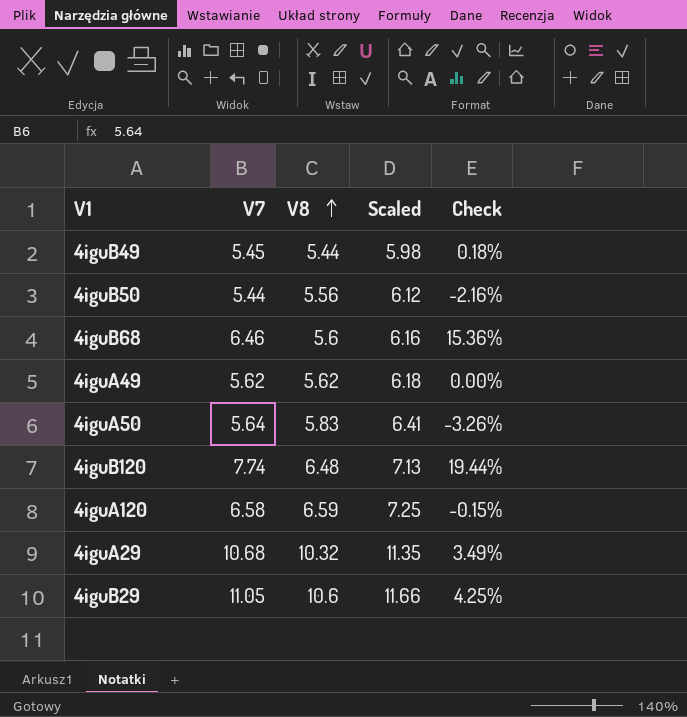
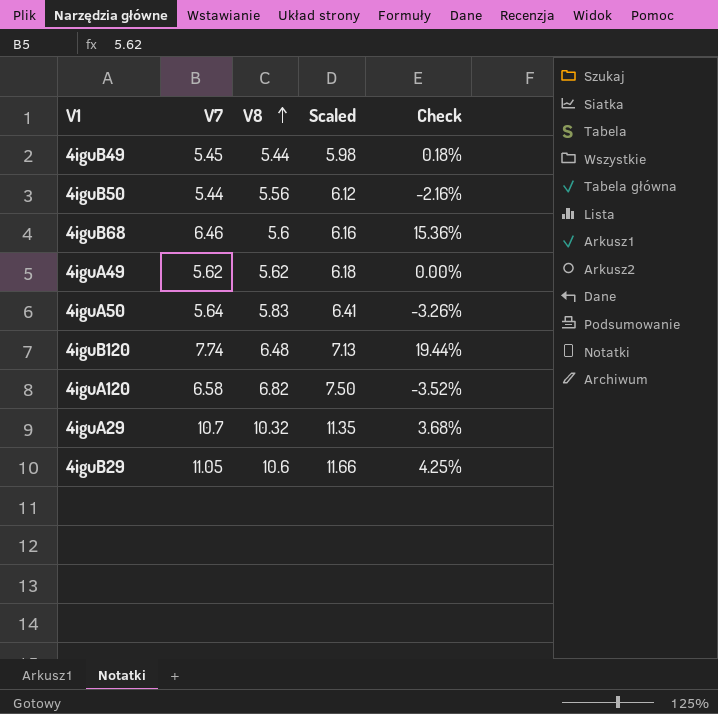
4iguA120 | V8: 6.59 -> 6.82
4iguA120 | Scaled: 7.25 -> 7.50
4iguA120 | Check: -0.15% -> -3.52%
4iguA29 | V7: 10.68 -> 10.7
4iguA29 | Check: 3.49% -> 3.68%

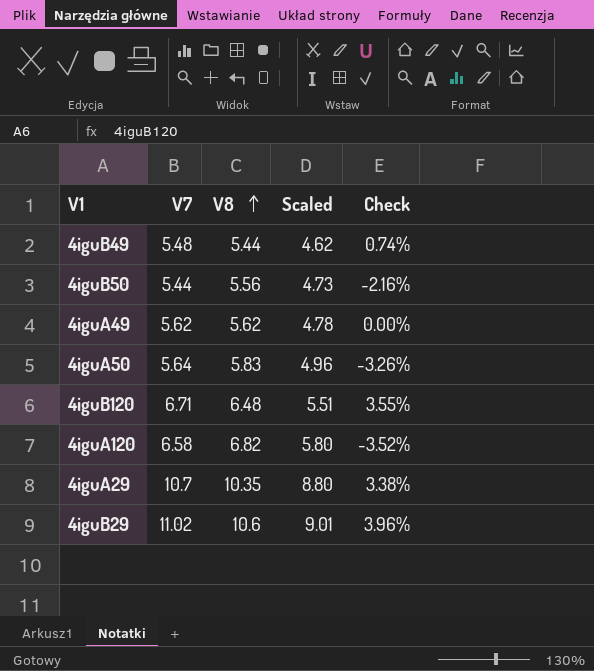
column Scaled | formula: [V8] * 1.1 -> [V8] * 0.85
row 4iguB68: 6.46 | 5.6 | 6.16 | 15.36% -> none
4iguB49 | V7: 5.45 -> 5.48
4iguB49 | Check: 0.18% -> 0.74%
4iguB120 | V7: 7.74 -> 6.71
4iguB120 | Check: 19.44% -> 3.55%
4iguA29 | V8: 10.32 -> 10.35
4iguA29 | Check: 3.68% -> 3.38%
4iguB29 | V7: 11.05 -> 11.02
4iguB29 | Check: 4.25% -> 3.96%

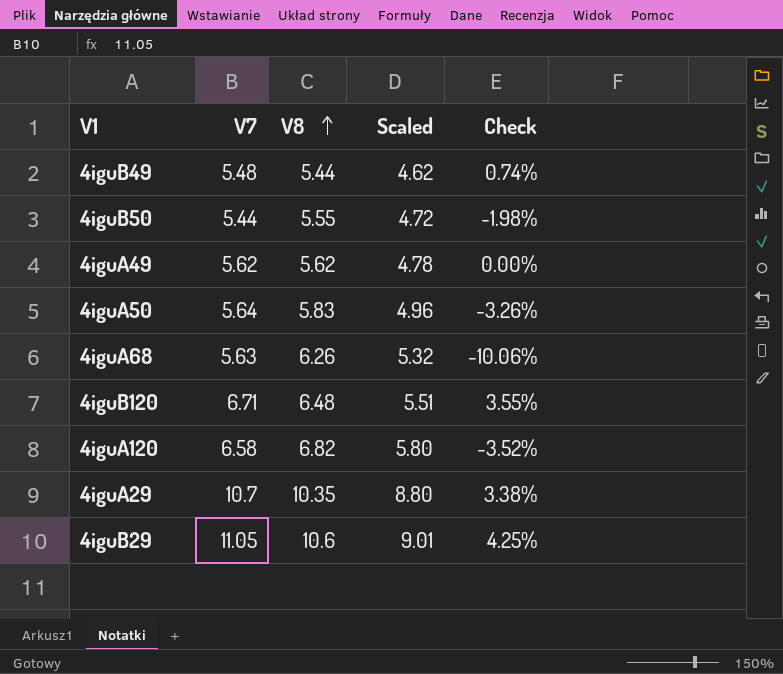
4iguB50 | V8: 5.56 -> 5.55
4iguB50 | Scaled: 4.73 -> 4.72
4iguB50 | Check: -2.16% -> -1.98%
row 4iguA68: none -> 5.63 | 6.26 | 5.32 | -10.06%
4iguB29 | V7: 11.02 -> 11.05
4iguB29 | Check: 3.96% -> 4.25%

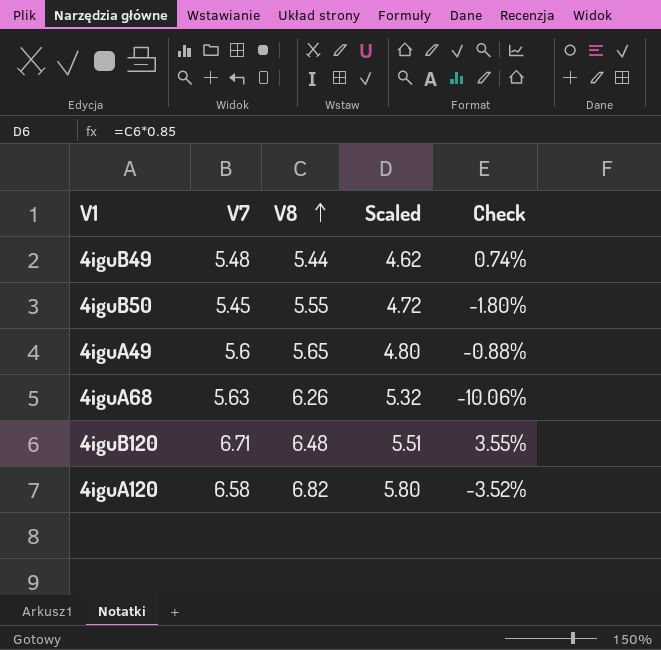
row 4iguA50: 5.64 | 5.83 | 4.96 | -3.26% -> none
row 4iguA29: 10.7 | 10.35 | 8.80 | 3.38% -> none
row 4iguB29: 11.05 | 10.6 | 9.01 | 4.25% -> none
4iguB50 | V7: 5.44 -> 5.45
4iguB50 | Check: -1.98% -> -1.80%
4iguA49 | V7: 5.62 -> 5.6
4iguA49 | V8: 5.62 -> 5.65
4iguA49 | Scaled: 4.78 -> 4.80
4iguA49 | Check: 0.00% -> -0.88%

